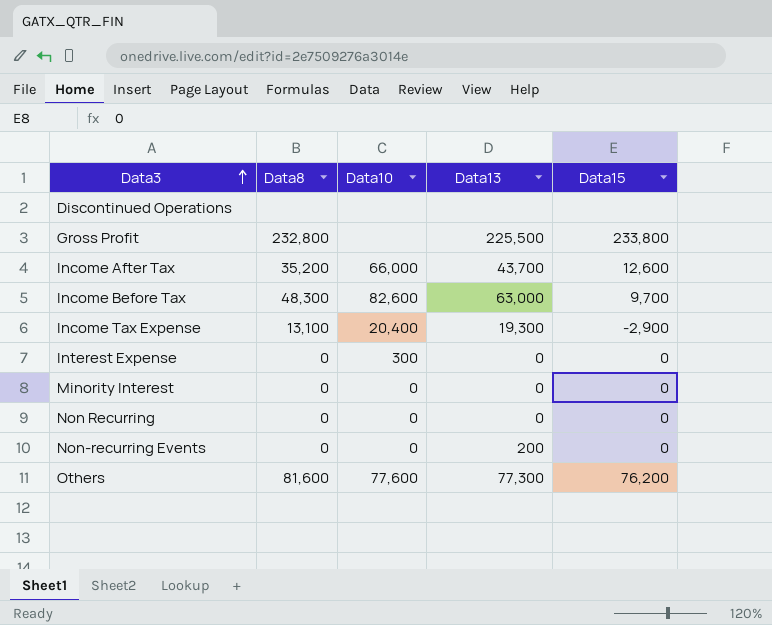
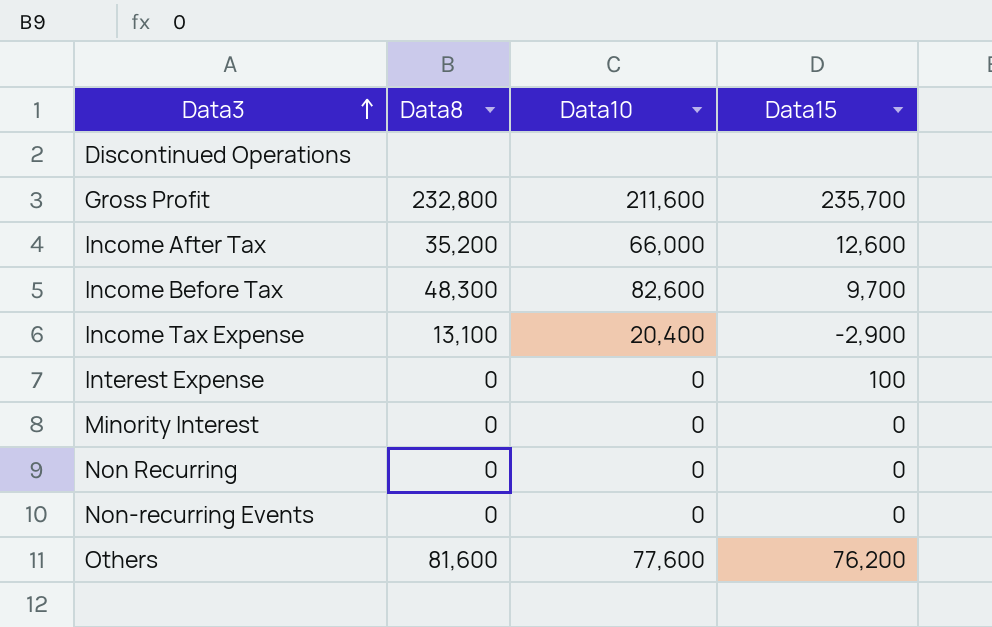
column Data13 | position: 4 -> none
Gross Profit | Data10: none -> 211,600
Gross Profit | Data15: 233,800 -> 235,700
Interest Expense | Data10: 300 -> 0
Interest Expense | Data15: 0 -> 100

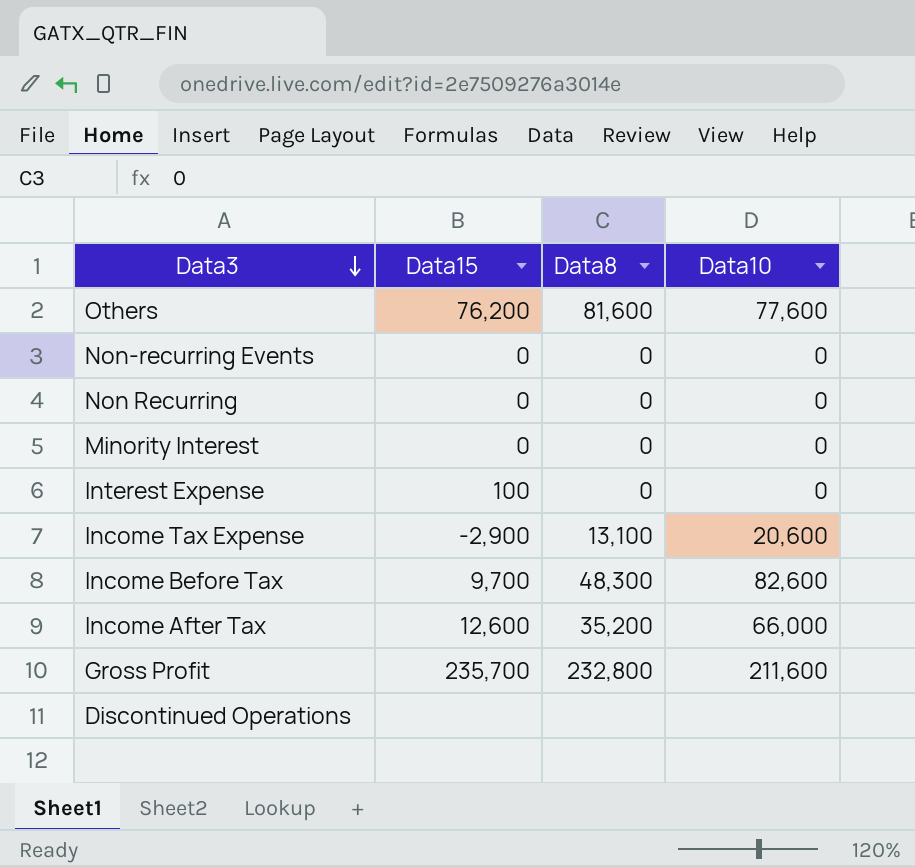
row order: Data3 ascending -> Data3 descending
column Data15 | position: 4 -> 2
Income Tax Expense | Data10: 20,400 -> 20,600

